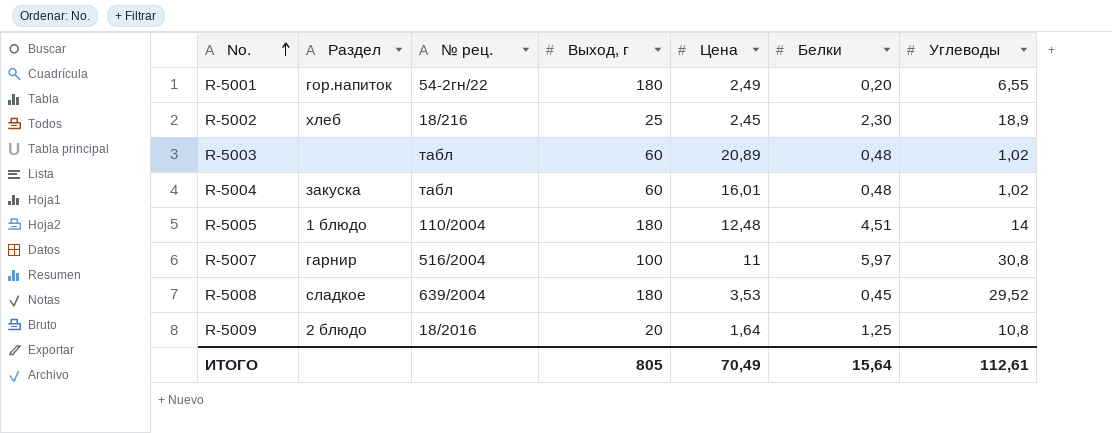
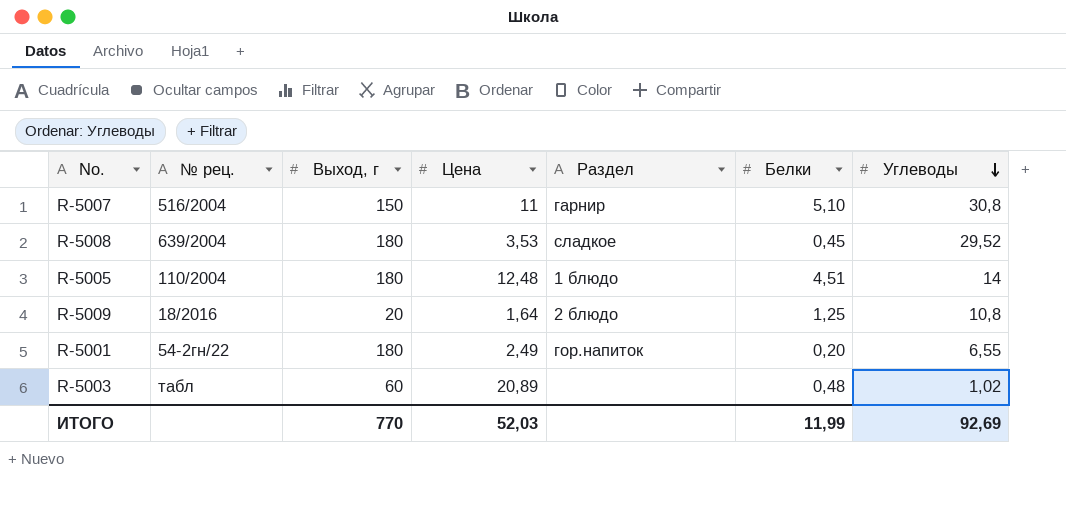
row order: No. ascending -> Углеводы descending
column Раздел | position: 2 -> 5
row R-5002: хлеб | 18/216 | 25 | 2,45 | 2,30 | 18,9 -> none
row R-5004: закуска | табл | 60 | 16,01 | 0,48 | 1,02 -> none
R-5007 | Выход, г: 100 -> 150
R-5007 | Белки: 5,97 -> 5,10
ИТОГО | Выход, г: 805 -> 770
ИТОГО | Цена: 70,49 -> 52,03
ИТОГО | Белки: 15,64 -> 11,99
ИТОГО | Углеводы: 112,61 -> 92,69

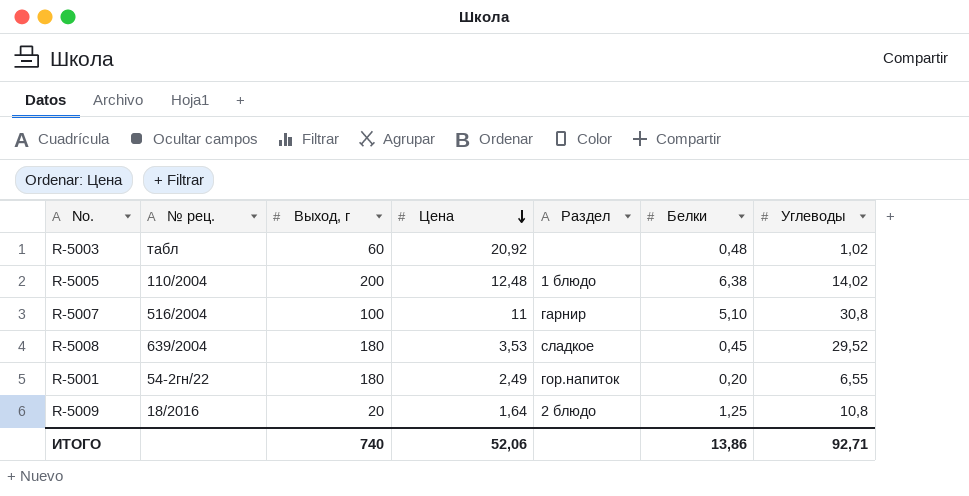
row order: Углеводы descending -> Цена descending
R-5003 | Цена: 20,89 -> 20,92
R-5005 | Выход, г: 180 -> 200
R-5005 | Белки: 4,51 -> 6,38
R-5005 | Углеводы: 14 -> 14,02
R-5007 | Выход, г: 150 -> 100
ИТОГО | Выход, г: 770 -> 740
ИТОГО | Цена: 52,03 -> 52,06
ИТОГО | Белки: 11,99 -> 13,86
ИТОГО | Углеводы: 92,69 -> 92,71

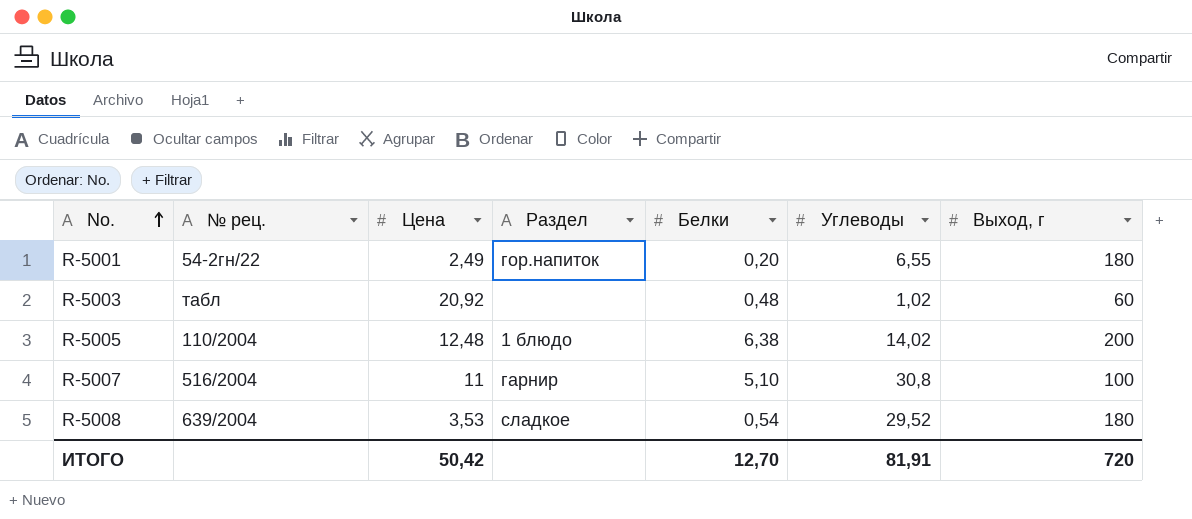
row order: Цена descending -> No. ascending
column Выход, г | position: 3 -> 7
row R-5009: 18/2016 | 20 | 1,64 | 2 блюдо | 1,25 | 10,8 -> none
R-5008 | Белки: 0,45 -> 0,54
ИТОГО | Цена: 52,06 -> 50,42
ИТОГО | Белки: 13,86 -> 12,70
ИТОГО | Углеводы: 92,71 -> 81,91
ИТОГО | Выход, г: 740 -> 720

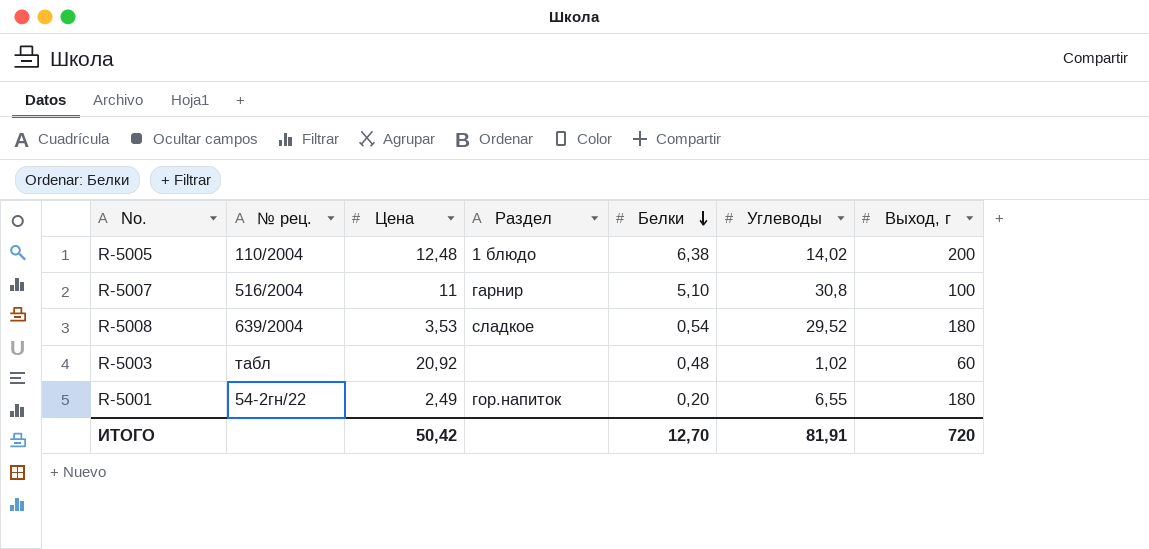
row order: No. ascending -> Белки descending

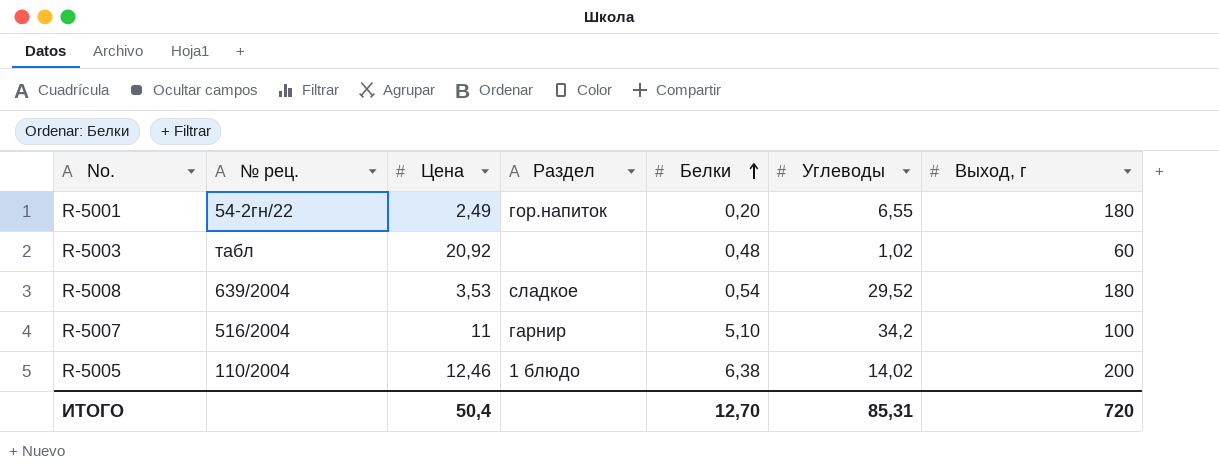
row order: Белки descending -> Белки ascending
R-5007 | Углеводы: 30,8 -> 34,2
R-5005 | Цена: 12,48 -> 12,46
ИТОГО | Цена: 50,42 -> 50,4
ИТОГО | Углеводы: 81,91 -> 85,31

